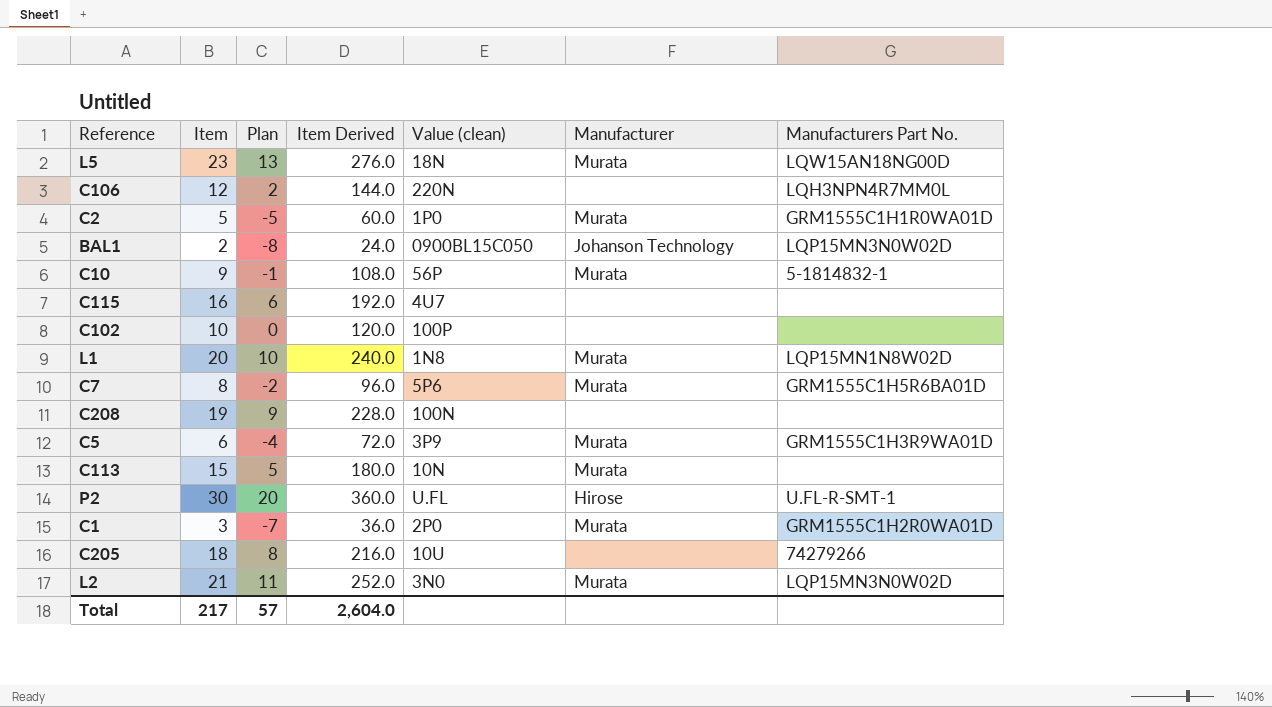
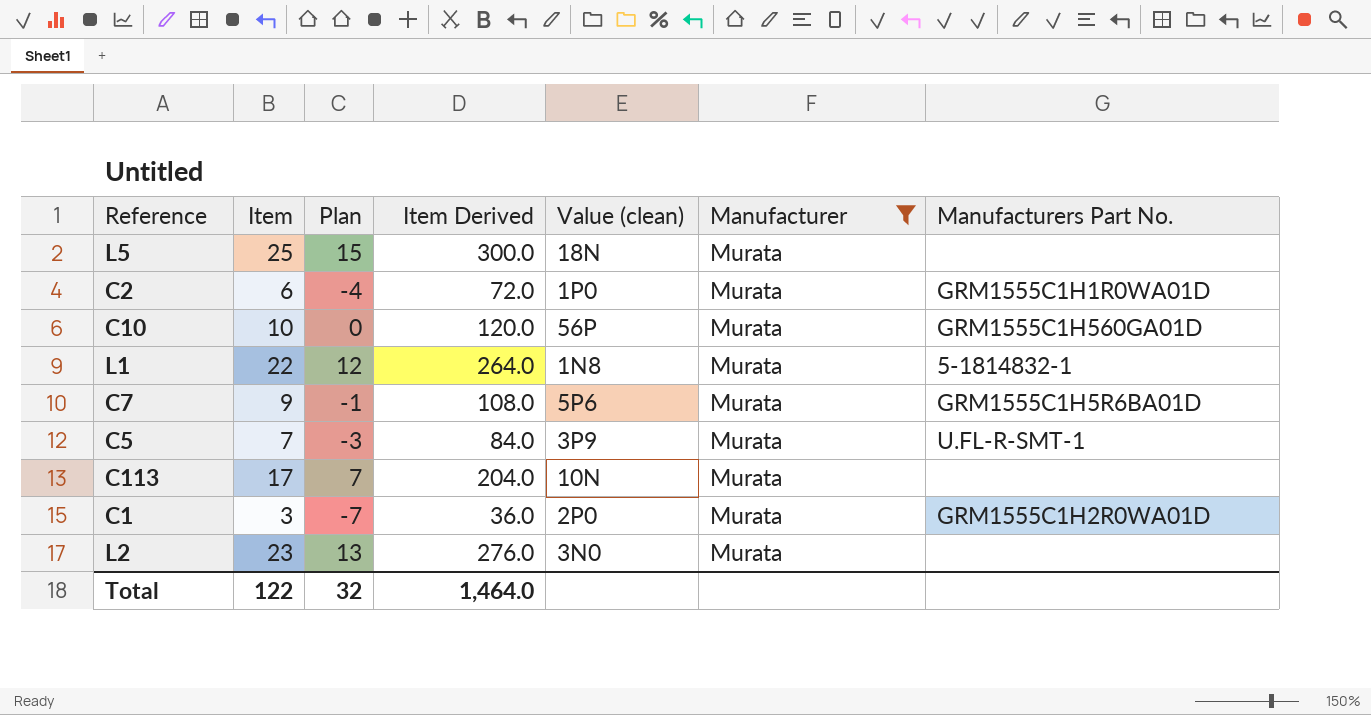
filter: none -> Manufacturer = Murata
L5 | Item: 23 -> 25
L5 | Plan: 13 -> 15
L5 | Item Derived: 276.0 -> 300.0
L5 | Manufacturers Part No.: LQW15AN18NG00D -> none
C2 | Item: 5 -> 6
C2 | Plan: -5 -> -4
C2 | Item Derived: 60.0 -> 72.0
C10 | Item: 9 -> 10
C10 | Plan: -1 -> 0
C10 | Item Derived: 108.0 -> 120.0
C10 | Manufacturers Part No.: 5-1814832-1 -> GRM1555C1H560GA01D
L1 | Item: 20 -> 22
L1 | Plan: 10 -> 12
L1 | Item Derived: 240.0 -> 264.0
L1 | Manufacturers Part No.: LQP15MN1N8W02D -> 5-1814832-1
C7 | Item: 8 -> 9
C7 | Plan: -2 -> -1
C7 | Item Derived: 96.0 -> 108.0
C5 | Item: 6 -> 7
C5 | Plan: -4 -> -3
C5 | Item Derived: 72.0 -> 84.0
C5 | Manufacturers Part No.: GRM1555C1H3R9WA01D -> U.FL-R-SMT-1
C113 | Item: 15 -> 17
C113 | Plan: 5 -> 7
C113 | Item Derived: 180.0 -> 204.0
L2 | Item: 21 -> 23
L2 | Plan: 11 -> 13
L2 | Item Derived: 252.0 -> 276.0
L2 | Manufacturers Part No.: LQP15MN3N0W02D -> none
Total | Item: 217 -> 122
Total | Plan: 57 -> 32
Total | Item Derived: 2,604.0 -> 1,464.0

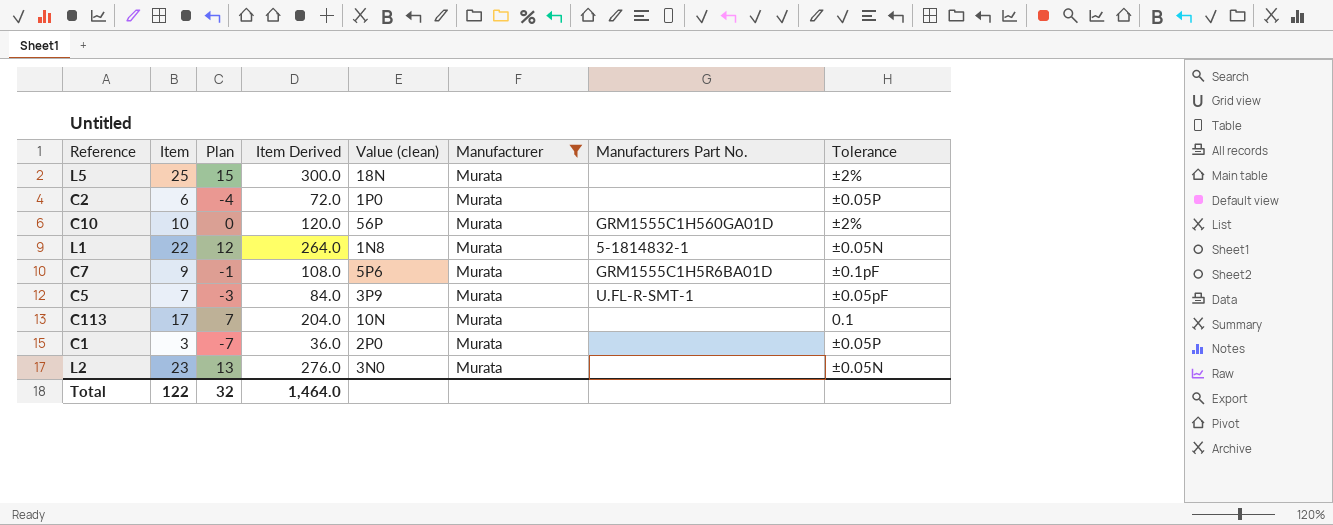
column Tolerance | position: none -> 8
C2 | Manufacturers Part No.: GRM1555C1H1R0WA01D -> none
C1 | Manufacturers Part No.: GRM1555C1H2R0WA01D -> none

